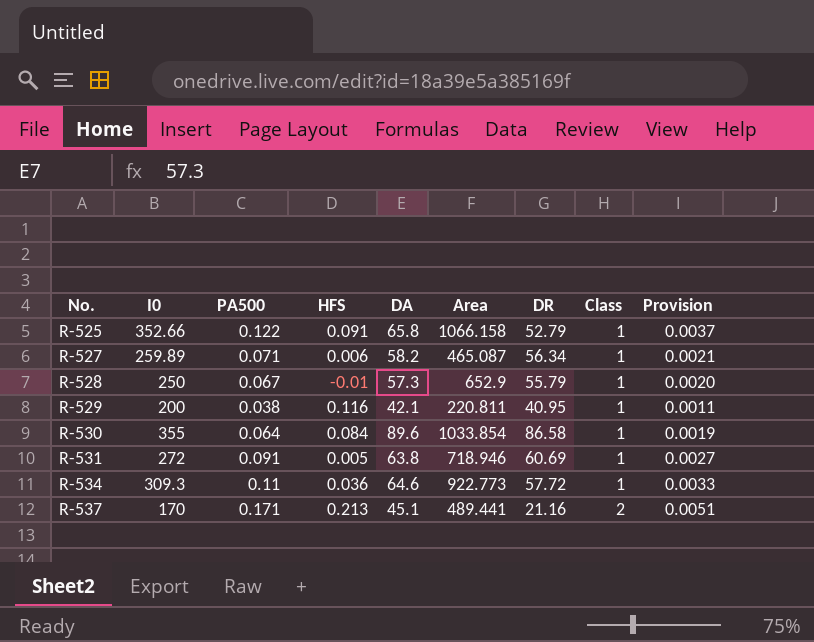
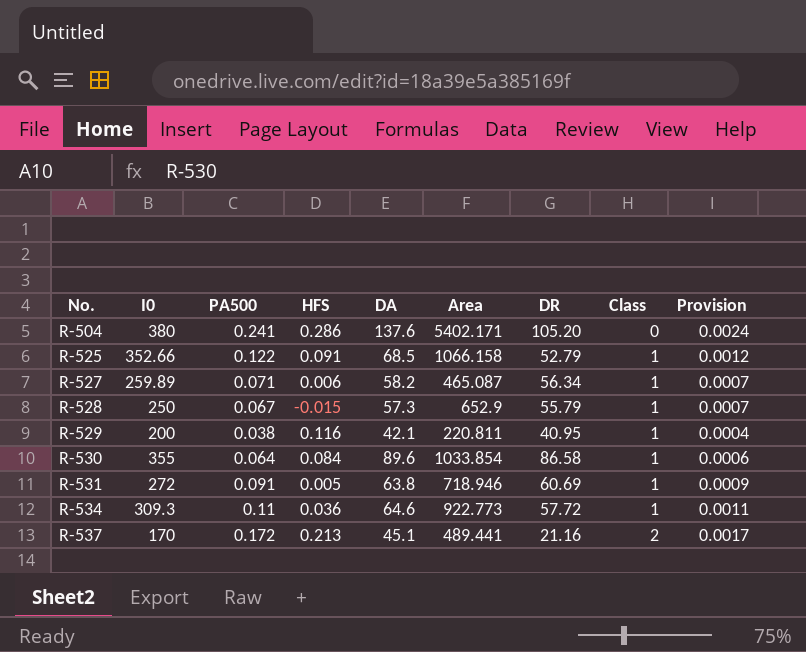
column Provision | formula: [PA500] * 0.03 -> [PA500] * 0.01
row R-504: none -> 380 | 0.241 | 0.286 | 137.6 | 5402.171 | 105.20 | 0 | 0.0024
R-525 | DA: 65.8 -> 68.5
R-528 | HFS: -0.01 -> -0.015
R-537 | PA500: 0.171 -> 0.172

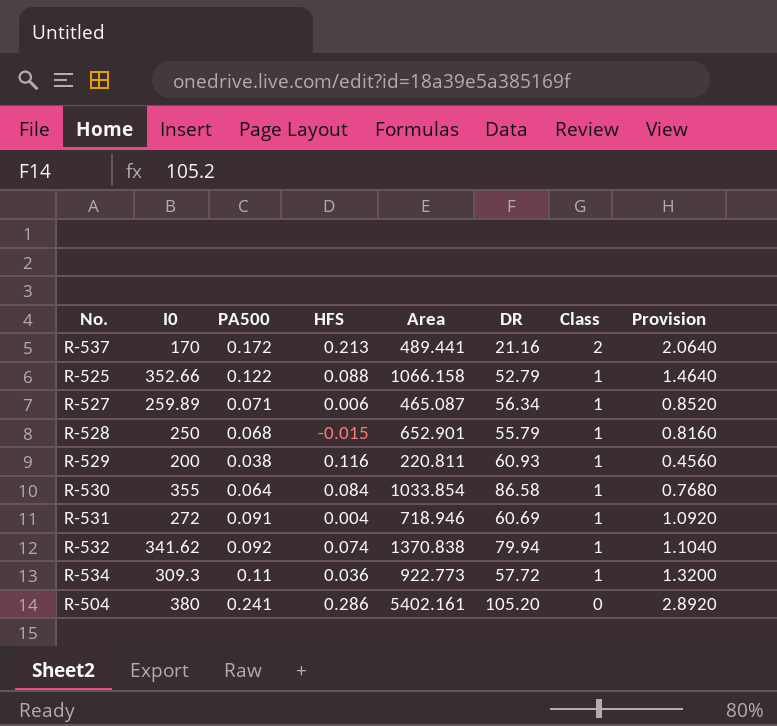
row order: No. ascending -> Class descending
column DA | position: 5 -> none
column Provision | formula: [PA500] * 0.01 -> [PA500] * 12
R-525 | HFS: 0.091 -> 0.088
R-528 | PA500: 0.067 -> 0.068
R-528 | Area: 652.9 -> 652.901
R-529 | DR: 40.95 -> 60.93
R-531 | HFS: 0.005 -> 0.004
row R-532: none -> 341.62 | 0.092 | 0.074 | 1370.838 | 79.94 | 1 | 1.1040
R-504 | Area: 5402.171 -> 5402.161

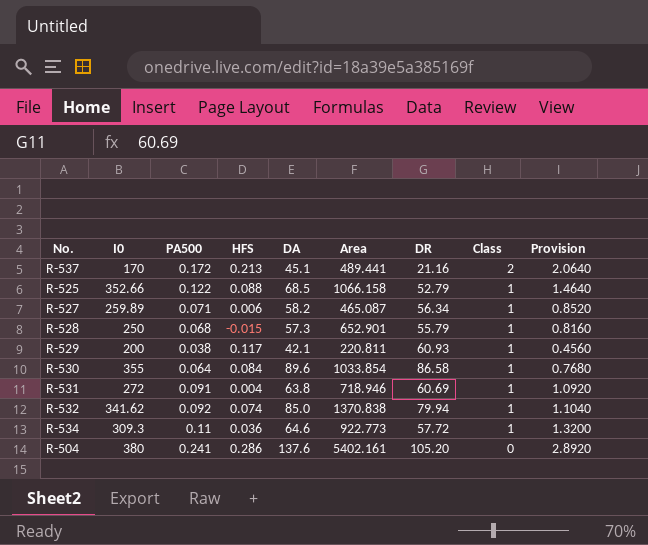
column DA | position: none -> 5
R-529 | HFS: 0.116 -> 0.117

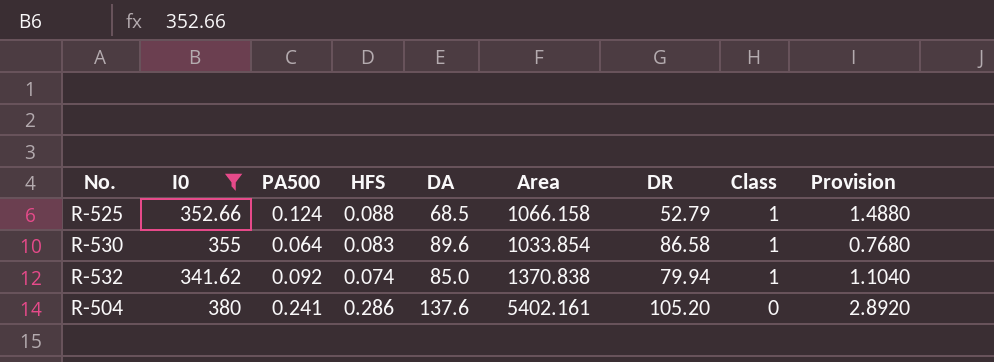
filter: none -> I0 >= 341.62
R-525 | PA500: 0.122 -> 0.124
R-525 | Provision: 1.4640 -> 1.4880
R-530 | HFS: 0.084 -> 0.083

